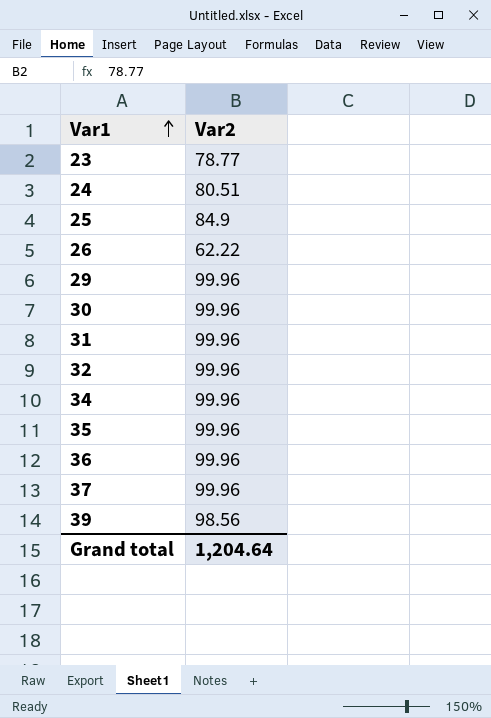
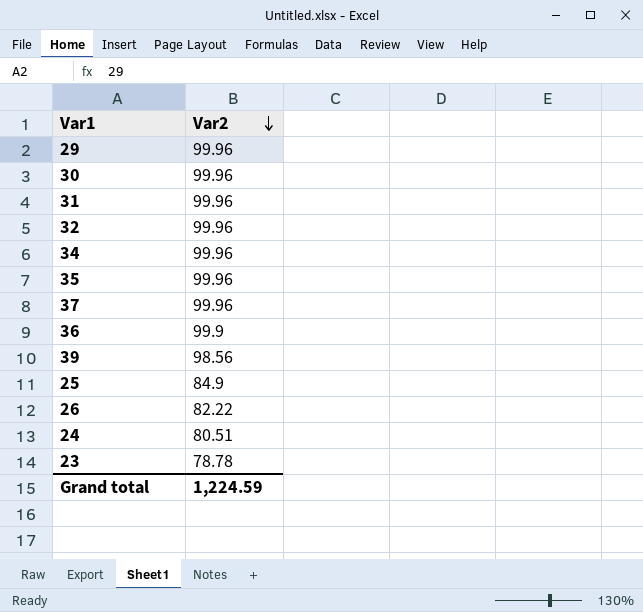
row order: Var1 ascending -> Var2 descending
36 | Var2: 99.96 -> 99.9
26 | Var2: 62.22 -> 82.22
23 | Var2: 78.77 -> 78.78
Grand total | Var2: 1,204.64 -> 1,224.59

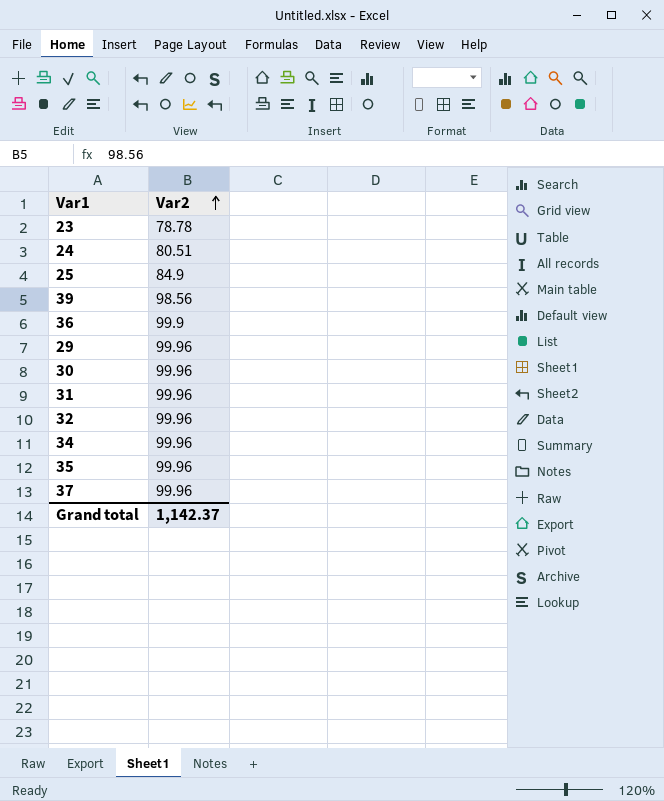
row order: Var2 descending -> Var2 ascending
row 26: 82.22 -> none
Grand total | Var2: 1,224.59 -> 1,142.37

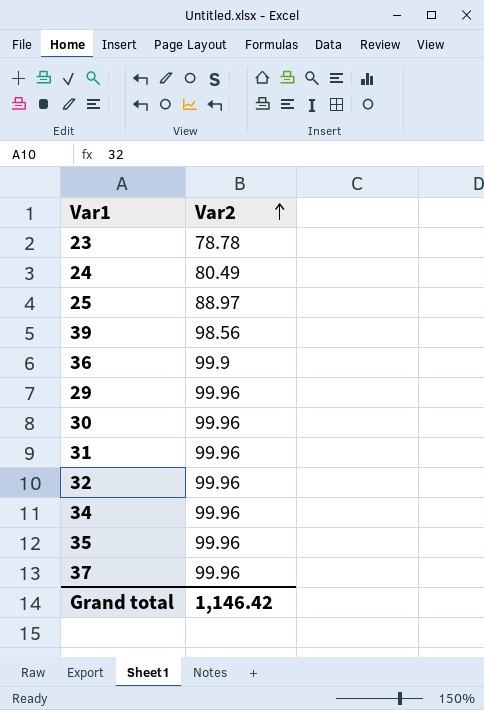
24 | Var2: 80.51 -> 80.49
25 | Var2: 84.9 -> 88.97
Grand total | Var2: 1,142.37 -> 1,146.42

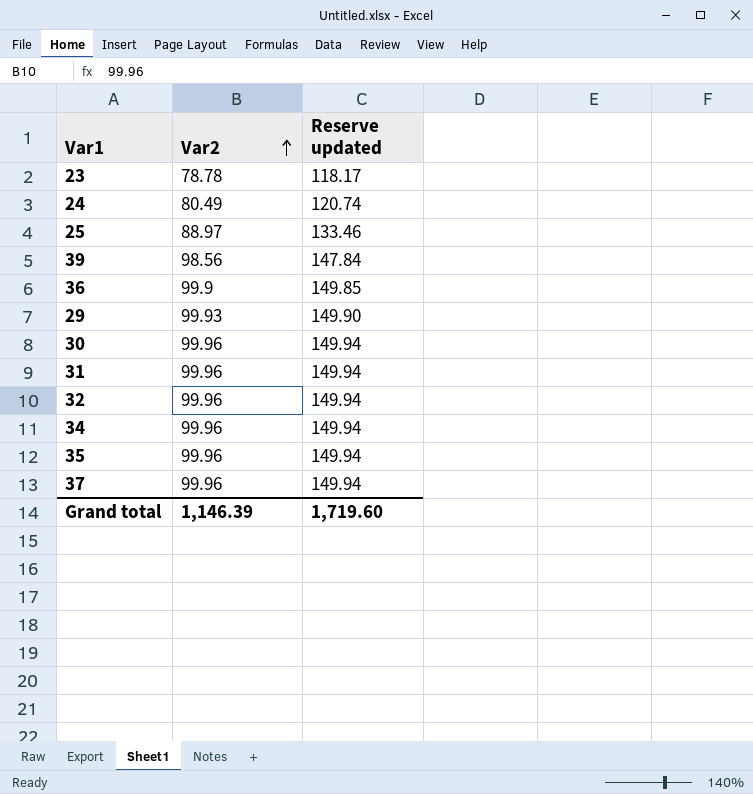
column Reserve updated | formula: none -> [Var2] * 1.5
29 | Var2: 99.96 -> 99.93
Grand total | Var2: 1,146.42 -> 1,146.39

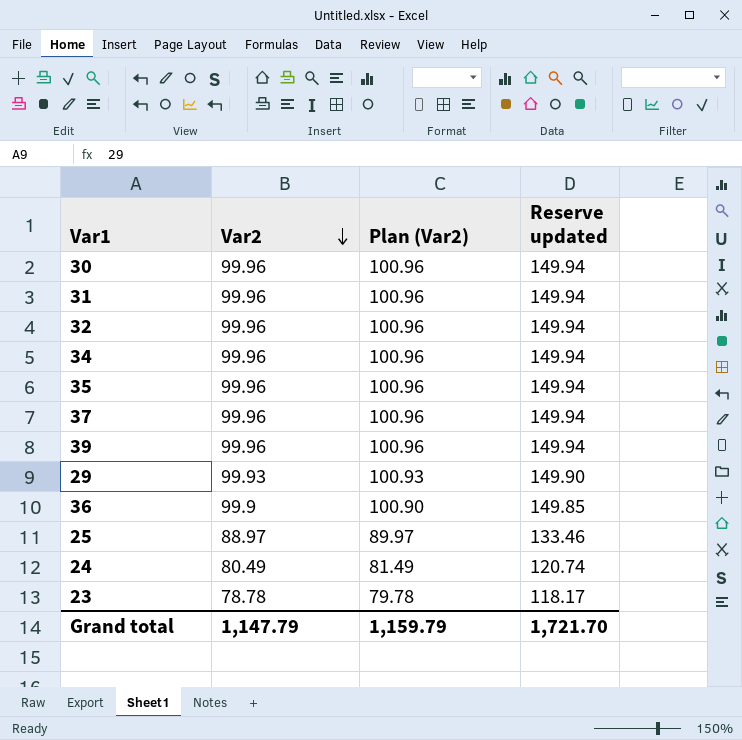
row order: Var2 ascending -> Var2 descending
column Plan (Var2) | formula: none -> [Var2] + 1
39 | Var2: 98.56 -> 99.96
39 | Reserve updated: 147.84 -> 149.94
Grand total | Var2: 1,146.39 -> 1,147.79
Grand total | Reserve updated: 1,719.60 -> 1,721.70

